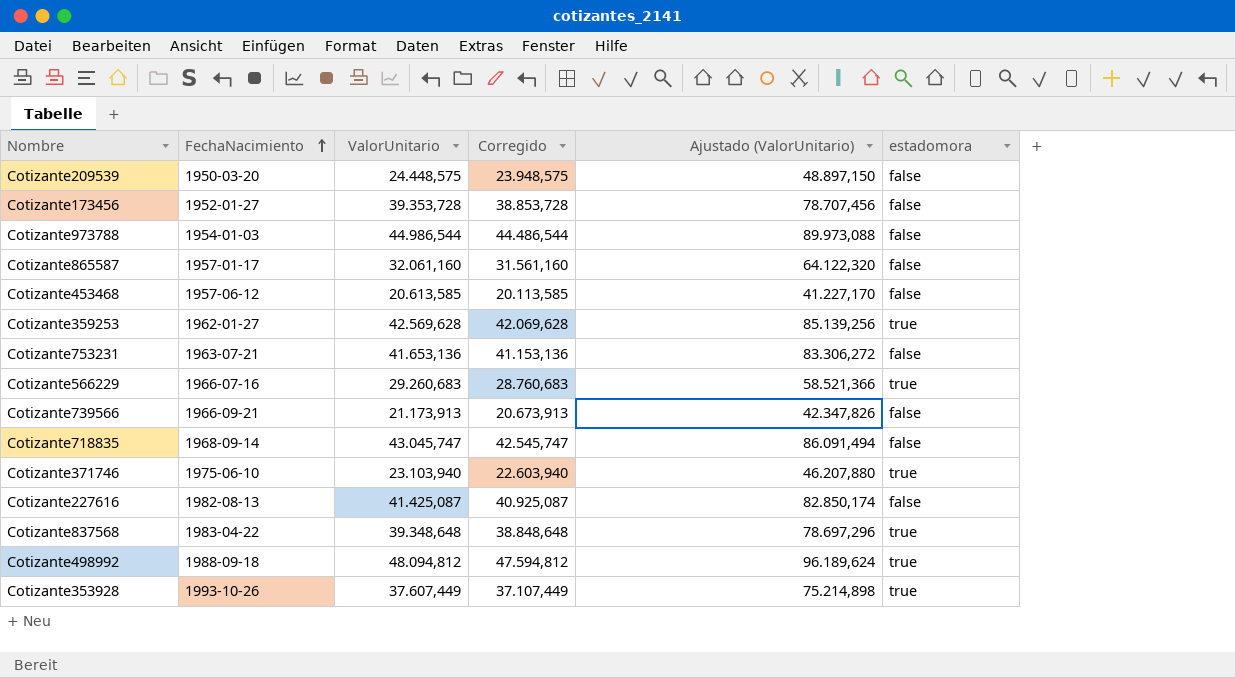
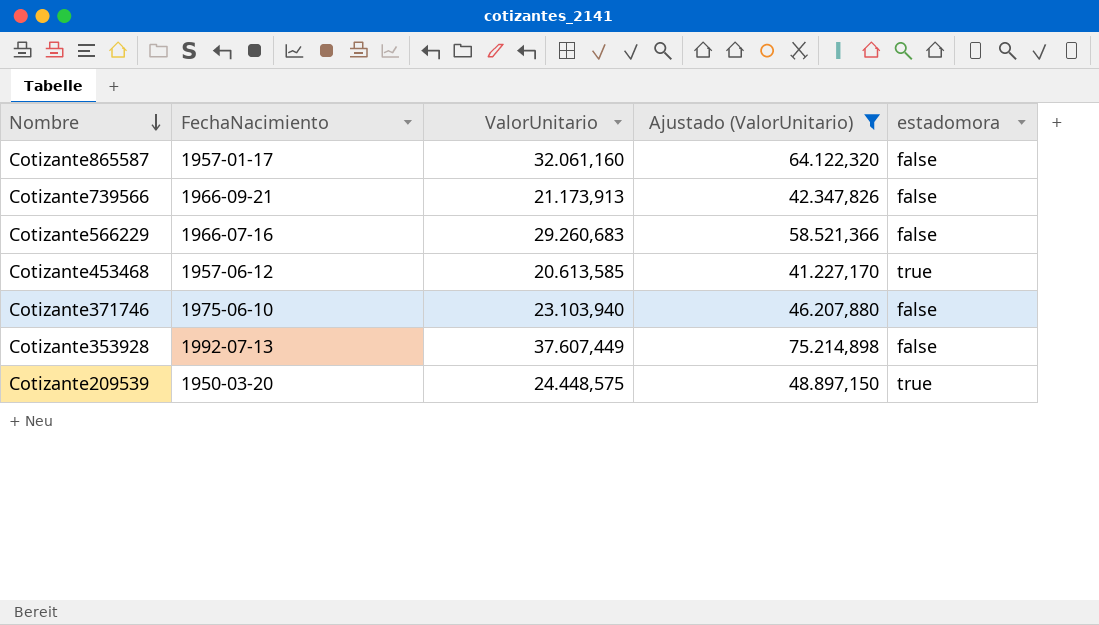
filter: none -> Ajustado (ValorUnitario) <= 75.214,898
row order: FechaNacimiento ascending -> Nombre descending
column Corregido | formula: [ValorUnitario] - 500 -> none
Cotizante566229 | estadomora: true -> false
Cotizante453468 | estadomora: false -> true
Cotizante371746 | estadomora: true -> false
Cotizante353928 | FechaNacimiento: 1993-10-26 -> 1992-07-13
Cotizante353928 | estadomora: true -> false
Cotizante209539 | estadomora: false -> true

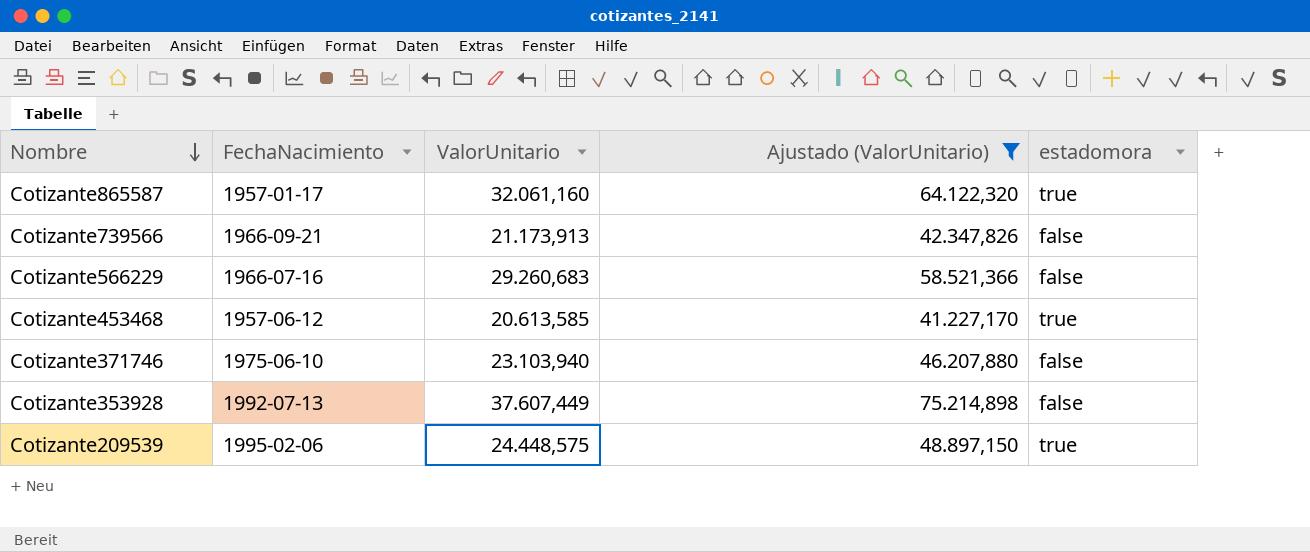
Cotizante865587 | estadomora: false -> true
Cotizante209539 | FechaNacimiento: 1950-03-20 -> 1995-02-06

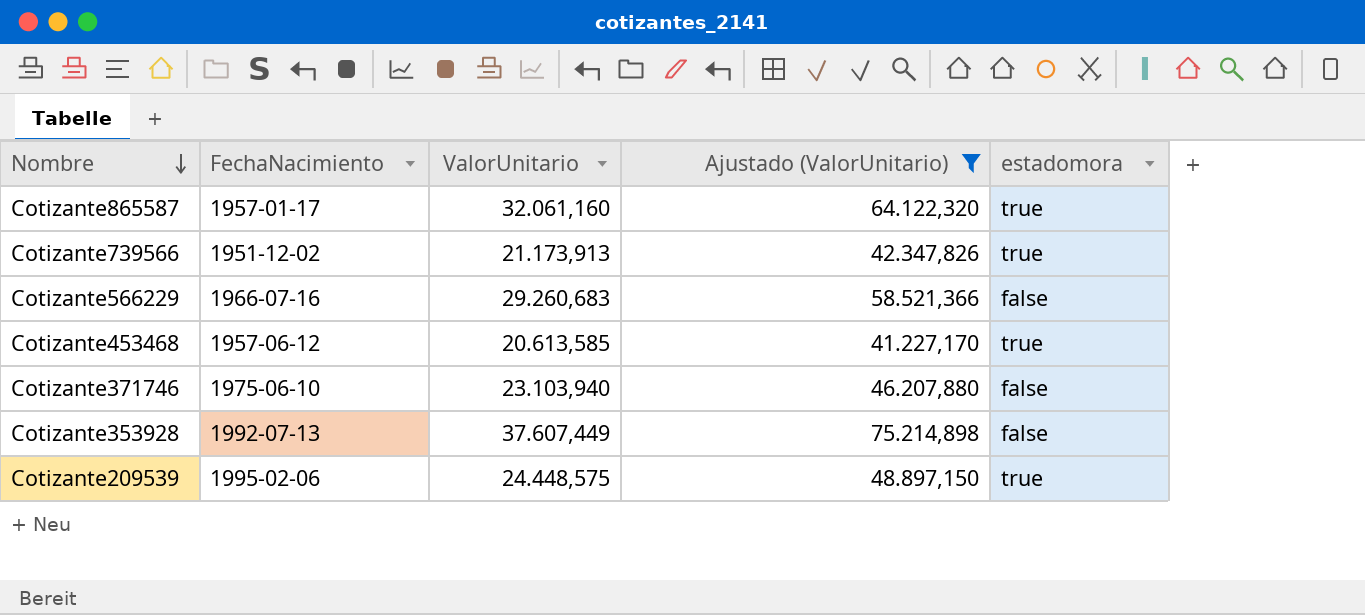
Cotizante739566 | FechaNacimiento: 1966-09-21 -> 1951-12-02
Cotizante739566 | estadomora: false -> true

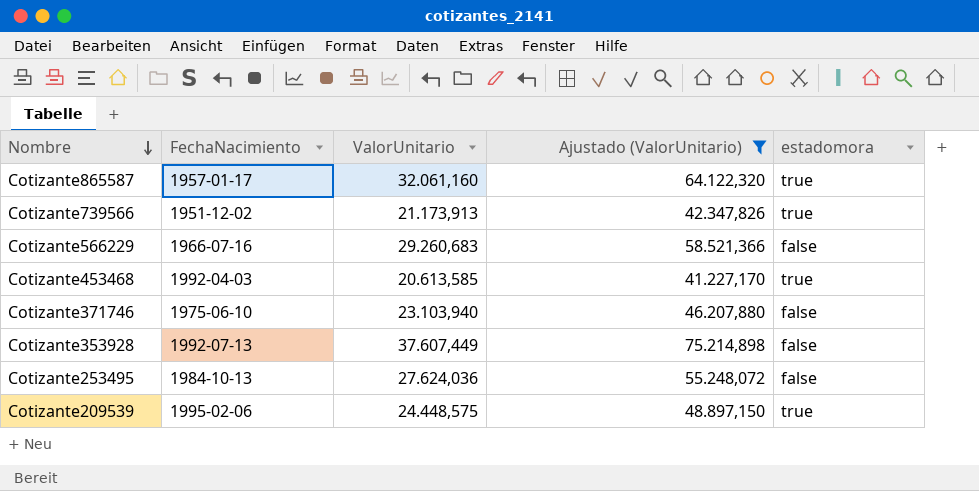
Cotizante453468 | FechaNacimiento: 1957-06-12 -> 1992-04-03
row Cotizante253495: none -> 1984-10-13 | 27.624,036 | 55.248,072 | false

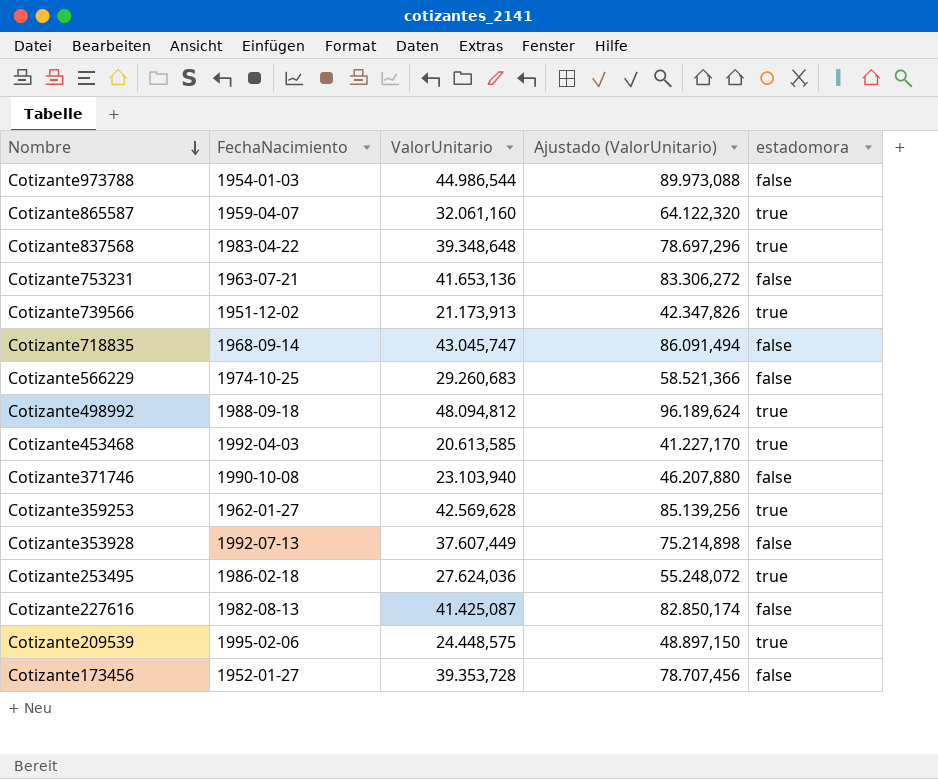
filter: Ajustado (ValorUnitario) <= 75.214,898 -> none
Cotizante865587 | FechaNacimiento: 1957-01-17 -> 1959-04-07
Cotizante566229 | FechaNacimiento: 1966-07-16 -> 1974-10-25
Cotizante371746 | FechaNacimiento: 1975-06-10 -> 1990-10-08
Cotizante253495 | FechaNacimiento: 1984-10-13 -> 1986-02-18
Cotizante253495 | estadomora: false -> true

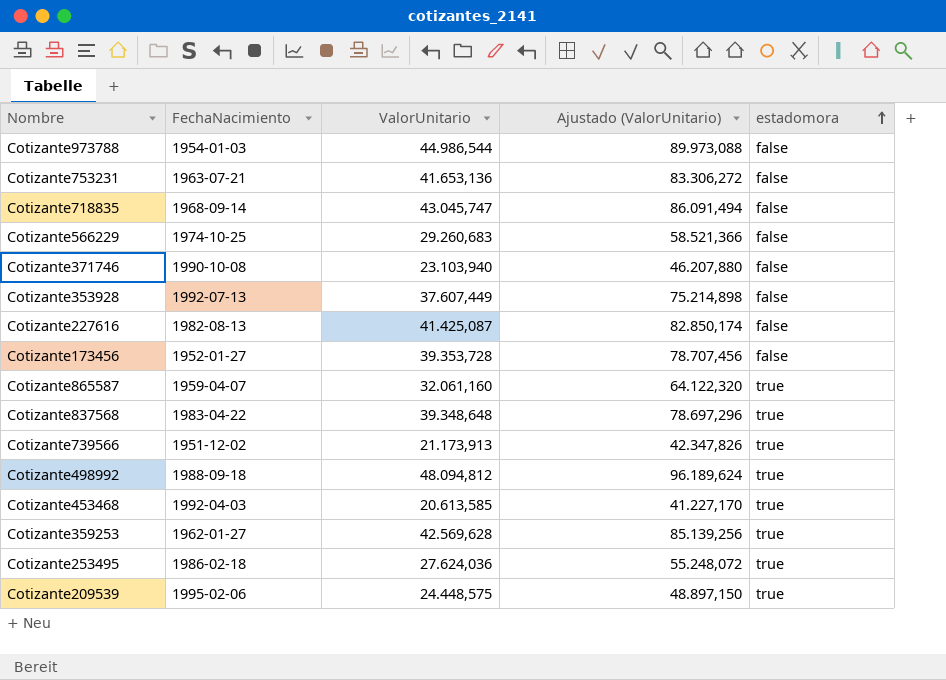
row order: Nombre descending -> estadomora ascending

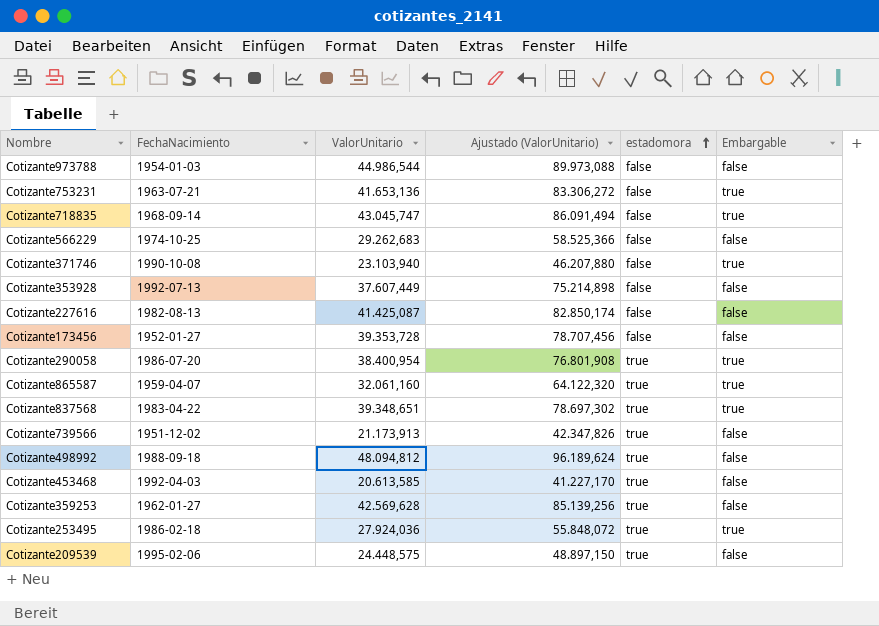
column Embargable | position: none -> 6
Cotizante566229 | ValorUnitario: 29.260,683 -> 29.262,683
Cotizante566229 | Ajustado (ValorUnitario): 58.521,366 -> 58.525,366
row Cotizante290058: none -> 1986-07-20 | 38.400,954 | 76.801,908 | true | true
Cotizante837568 | ValorUnitario: 39.348,648 -> 39.348,651
Cotizante837568 | Ajustado (ValorUnitario): 78.697,296 -> 78.697,302
Cotizante253495 | ValorUnitario: 27.624,036 -> 27.924,036
Cotizante253495 | Ajustado (ValorUnitario): 55.248,072 -> 55.848,072

